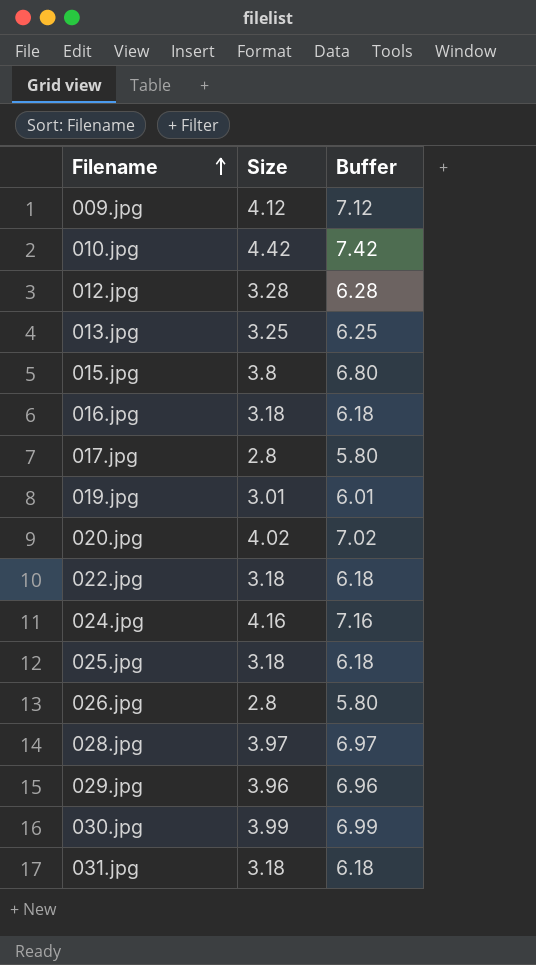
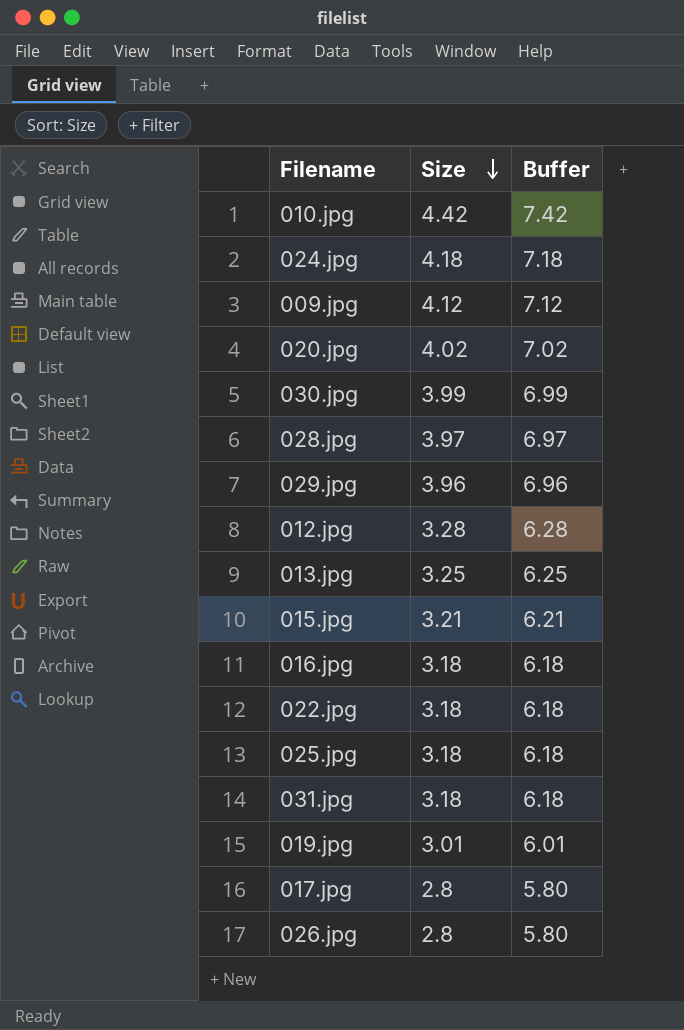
row order: Filename ascending -> Size descending
024.jpg | Size: 4.16 -> 4.18
024.jpg | Buffer: 7.16 -> 7.18
015.jpg | Size: 3.8 -> 3.21
015.jpg | Buffer: 6.80 -> 6.21

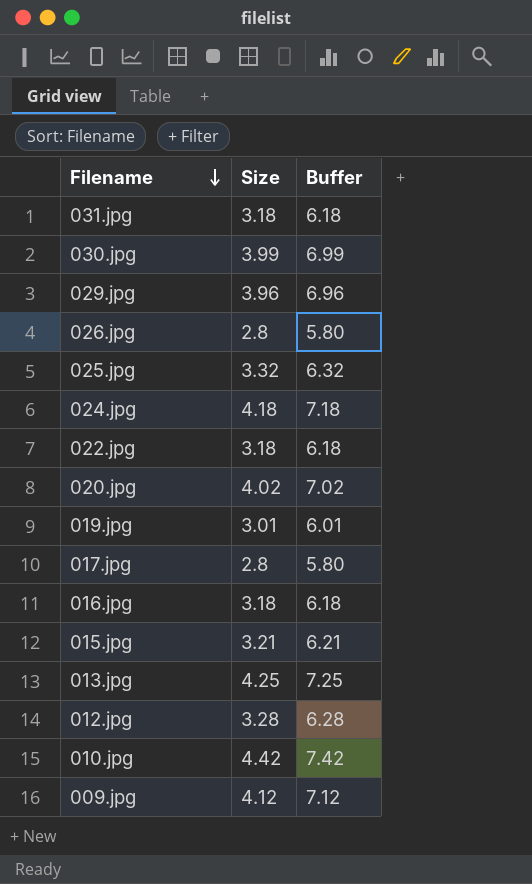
row order: Size descending -> Filename descending
row 028.jpg: 3.97 | 6.97 -> none
025.jpg | Size: 3.18 -> 3.32
025.jpg | Buffer: 6.18 -> 6.32
013.jpg | Size: 3.25 -> 4.25
013.jpg | Buffer: 6.25 -> 7.25

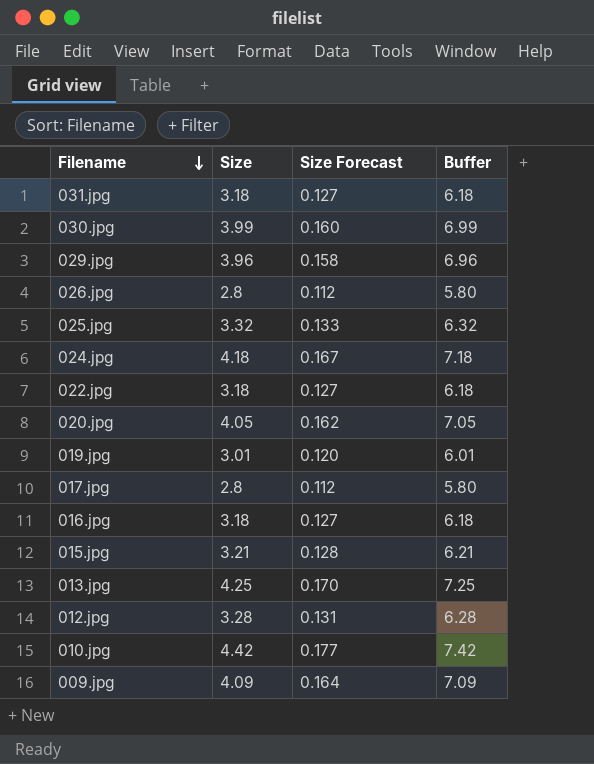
column Size Forecast | formula: none -> [Size] * 0.04
020.jpg | Size: 4.02 -> 4.05
020.jpg | Buffer: 7.02 -> 7.05
009.jpg | Size: 4.12 -> 4.09
009.jpg | Buffer: 7.12 -> 7.09

